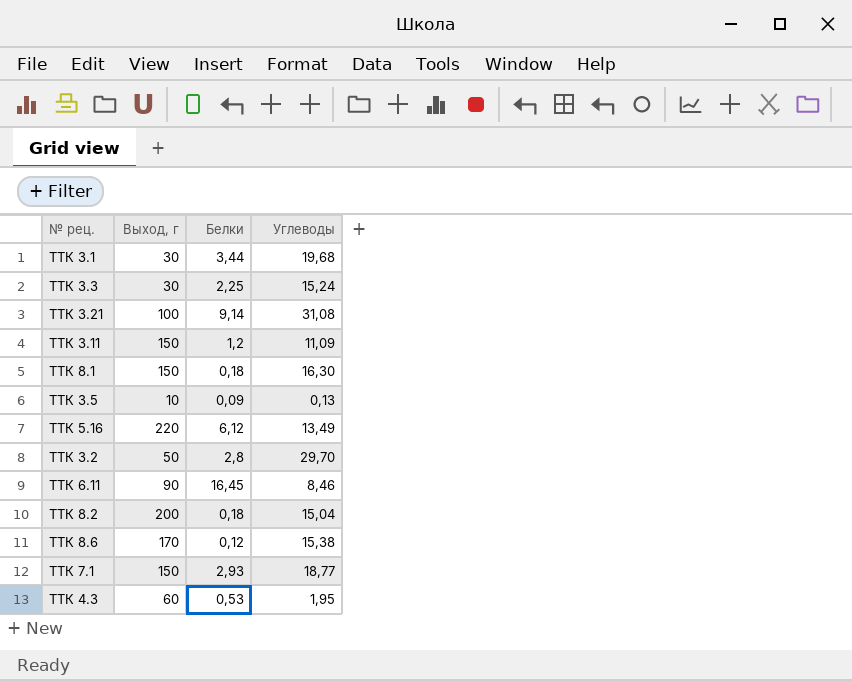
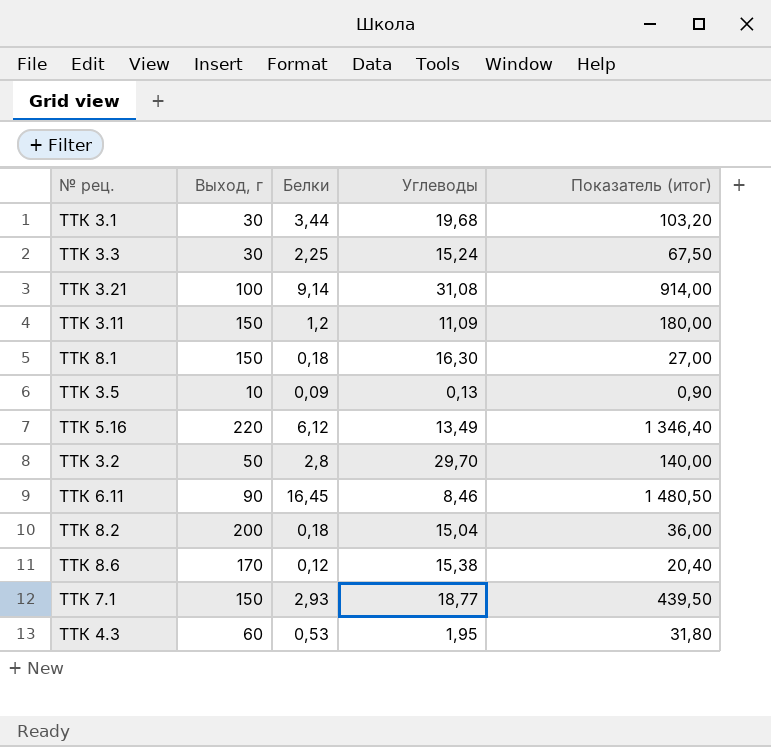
column Показатель (итог) | formula: none -> [Выход, г] * [Белки]

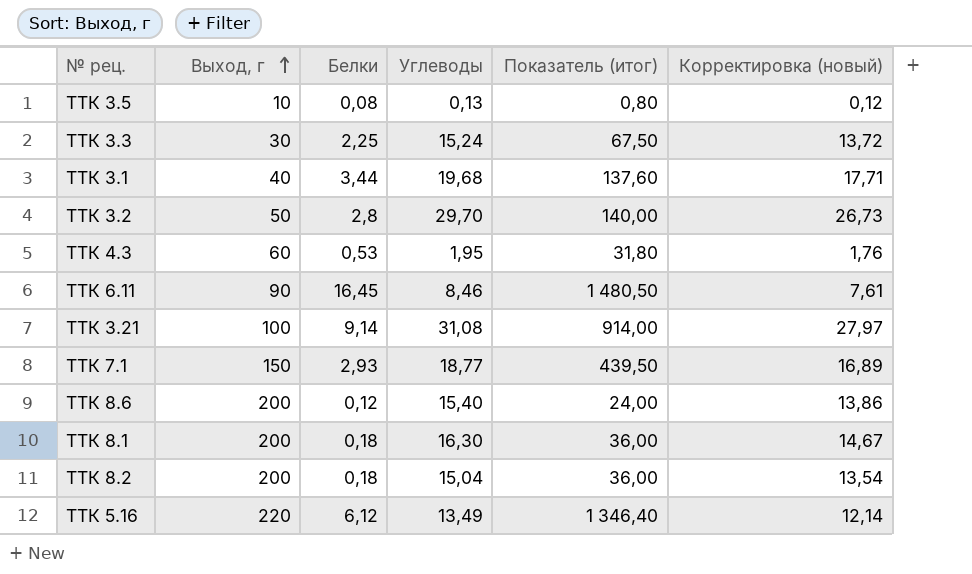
row order: none -> Выход, г ascending
column Корректировка (новый) | formula: none -> [Углеводы] * 0,9
row ТТК 3.11: 150 | 1,2 | 11,09 | 180,00 -> none
ТТК 3.5 | Белки: 0,09 -> 0,08
ТТК 3.5 | Показатель (итог): 0,90 -> 0,80
ТТК 3.1 | Выход, г: 30 -> 40
ТТК 3.1 | Показатель (итог): 103,20 -> 137,60
ТТК 8.6 | Выход, г: 170 -> 200
ТТК 8.6 | Углеводы: 15,38 -> 15,40
ТТК 8.6 | Показатель (итог): 20,40 -> 24,00
ТТК 8.1 | Выход, г: 150 -> 200
ТТК 8.1 | Показатель (итог): 27,00 -> 36,00

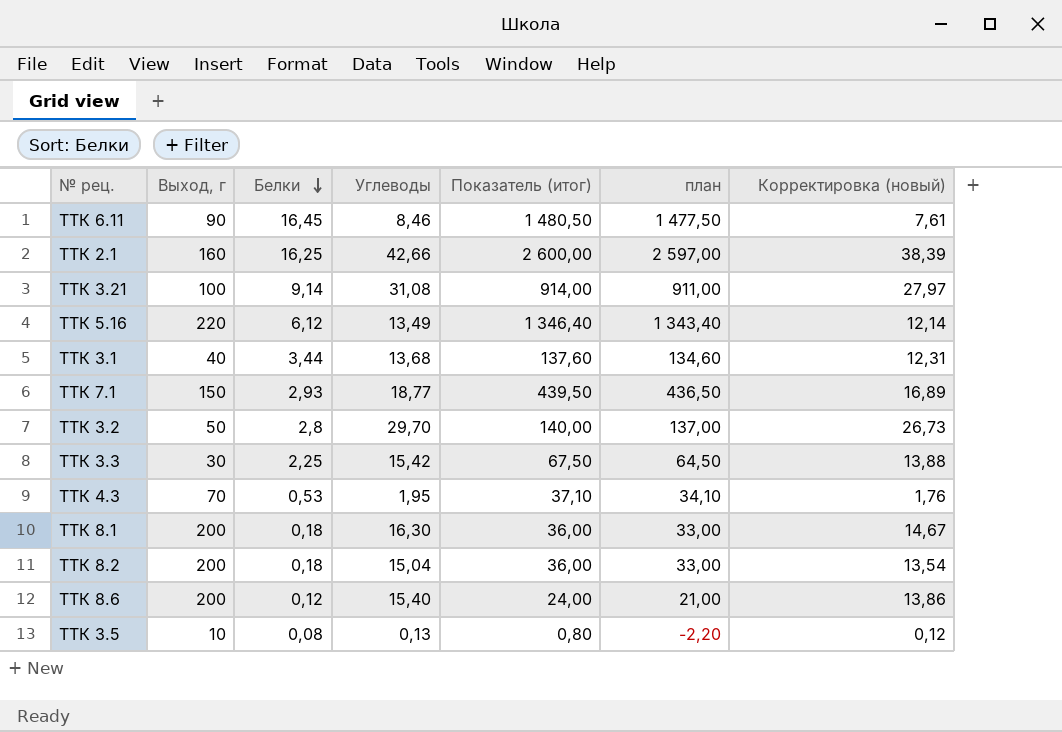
row order: Выход, г ascending -> Белки descending
column план | formula: none -> [Показатель (итог)] - 3
row ТТК 2.1: none -> 160 | 16,25 | 42,66 | 2 600,00 | 2 597,00 | 38,39
ТТК 3.1 | Углеводы: 19,68 -> 13,68
ТТК 3.1 | Корректировка (новый): 17,71 -> 12,31
ТТК 3.3 | Углеводы: 15,24 -> 15,42
ТТК 3.3 | Корректировка (новый): 13,72 -> 13,88
ТТК 4.3 | Выход, г: 60 -> 70
ТТК 4.3 | Показатель (итог): 31,80 -> 37,10

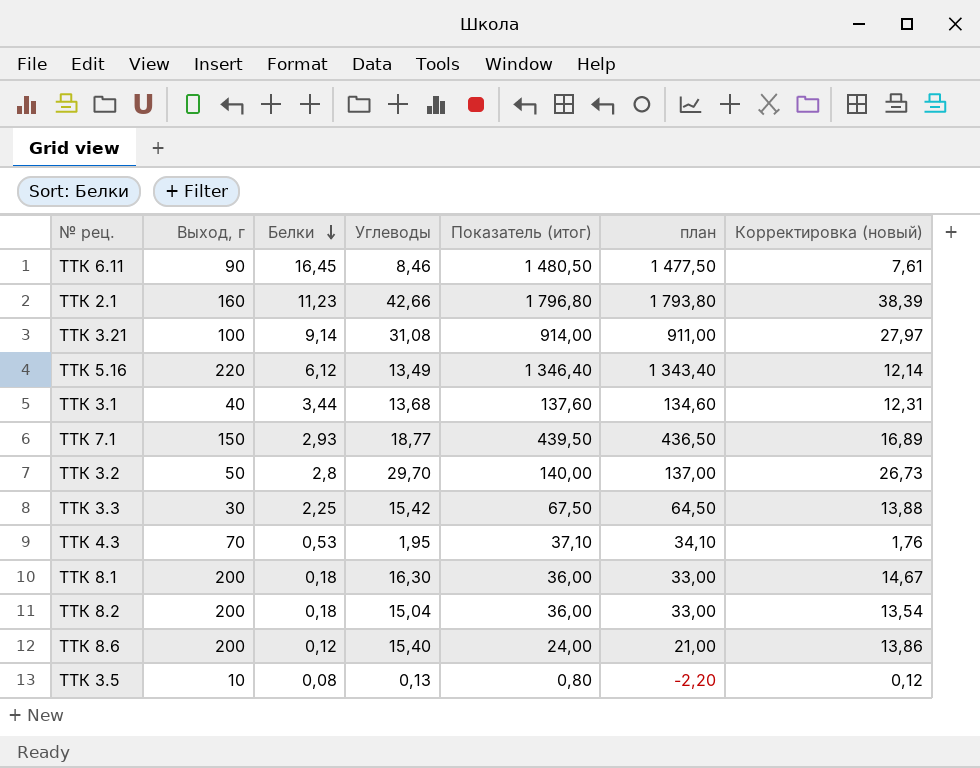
ТТК 2.1 | Белки: 16,25 -> 11,23
ТТК 2.1 | Показатель (итог): 2 600,00 -> 1 796,80
ТТК 2.1 | план: 2 597,00 -> 1 793,80

